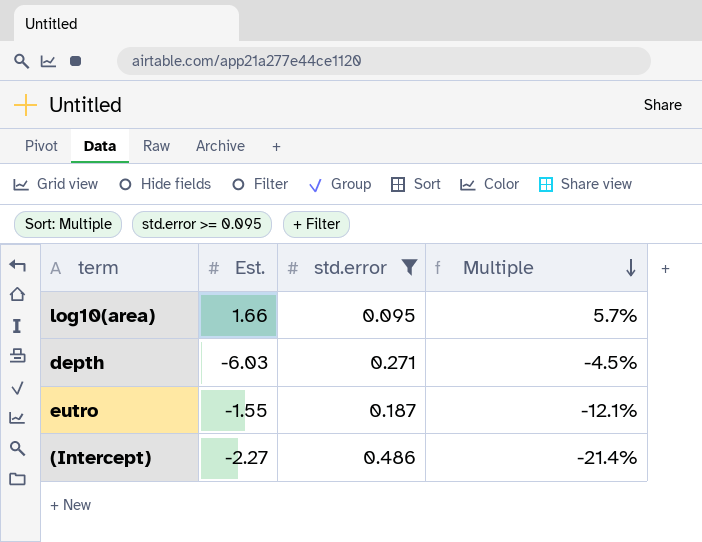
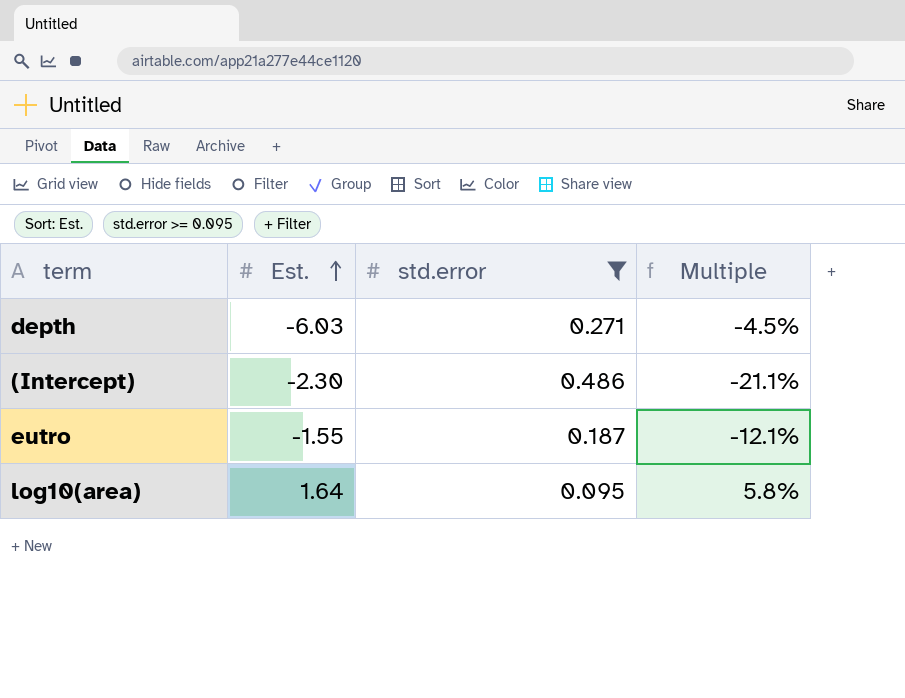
row order: Multiple descending -> Est. ascending
(Intercept) | Est.: -2.27 -> -2.30
(Intercept) | Multiple: -21.4% -> -21.1%
log10(area) | Est.: 1.66 -> 1.64
log10(area) | Multiple: 5.7% -> 5.8%

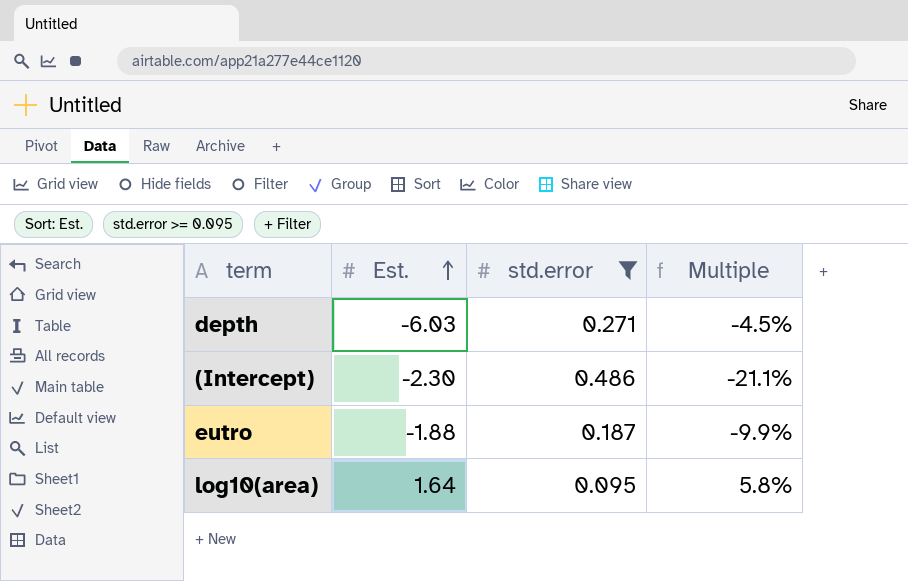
eutro | Est.: -1.55 -> -1.88
eutro | Multiple: -12.1% -> -9.9%

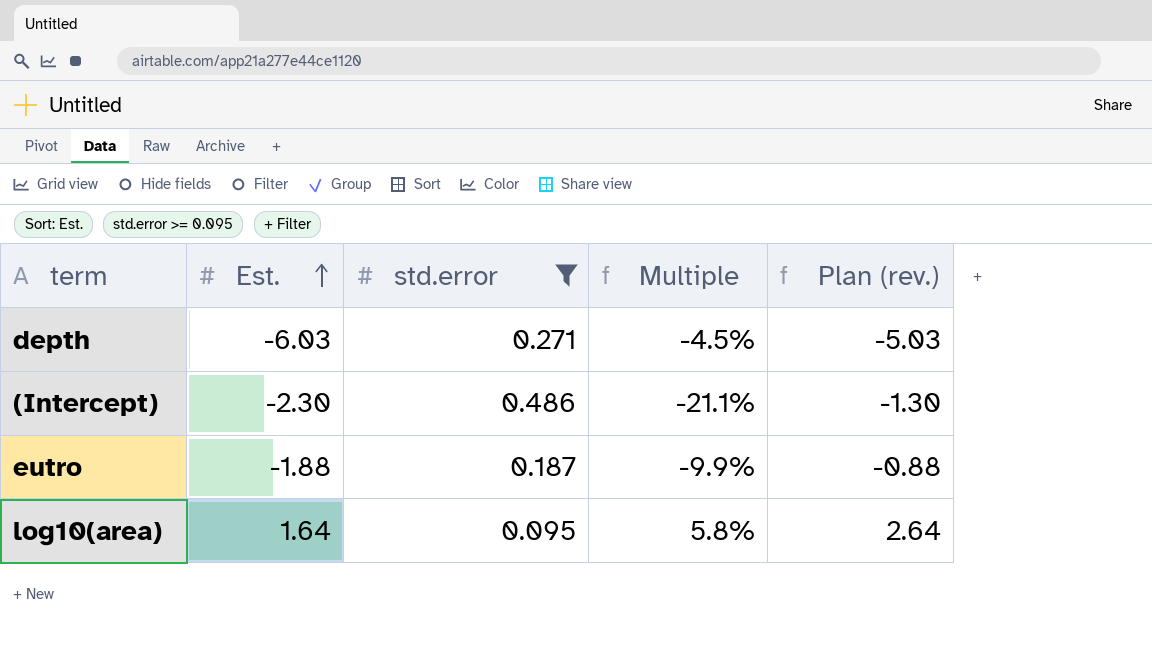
column Plan (rev.) | formula: none -> [Est.] + 1

